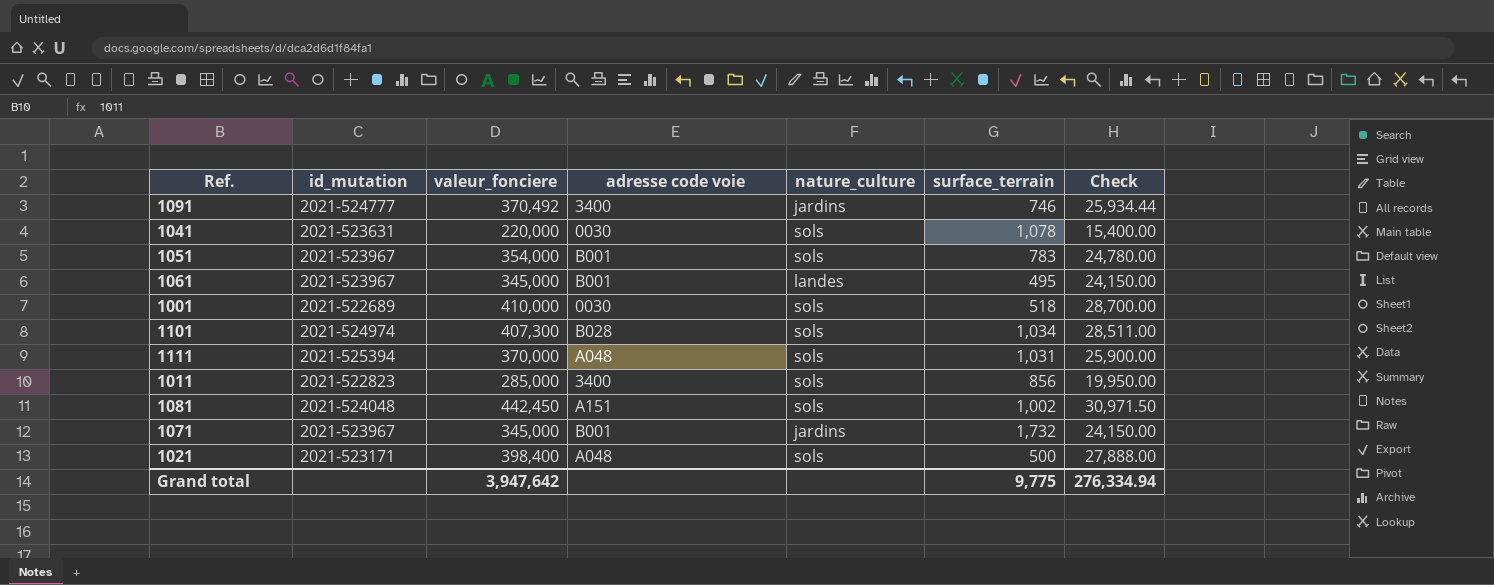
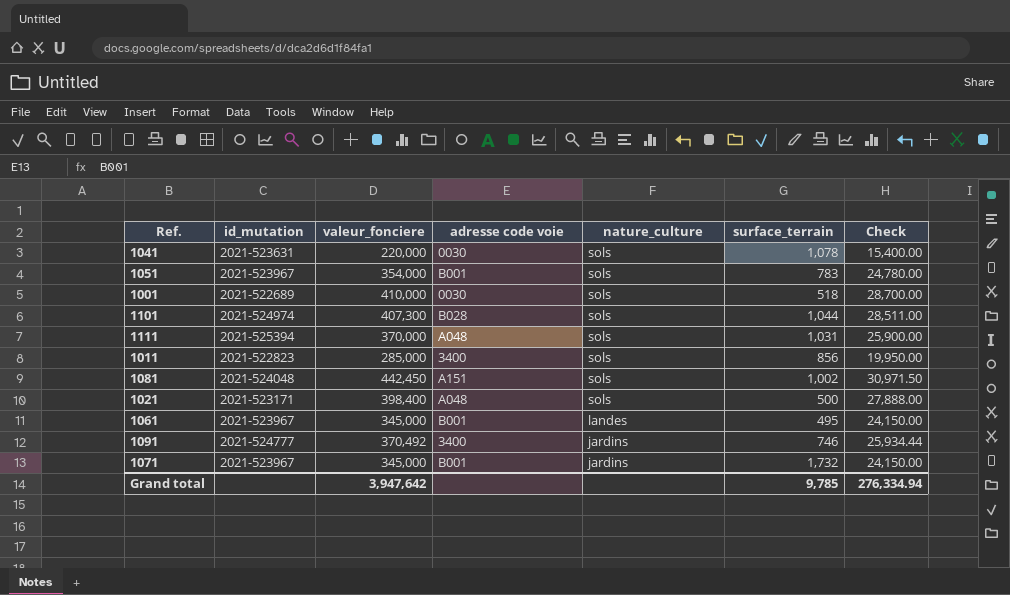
row order: none -> nature_culture descending
1101 | surface_terrain: 1,034 -> 1,044
Grand total | surface_terrain: 9,775 -> 9,785

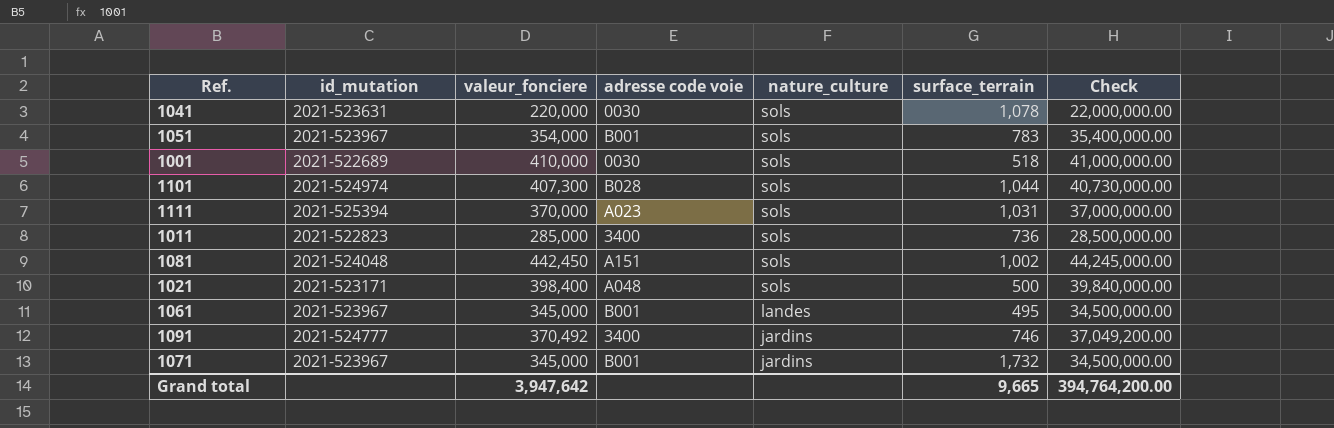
column Check | formula: [valeur_fonciere] * 0.07 -> [valeur_fonciere] * 100
1111 | adresse code voie: A048 -> A023
1011 | surface_terrain: 856 -> 736
Grand total | surface_terrain: 9,785 -> 9,665
Grand total | Check: 276,334.94 -> 394,764,200.00

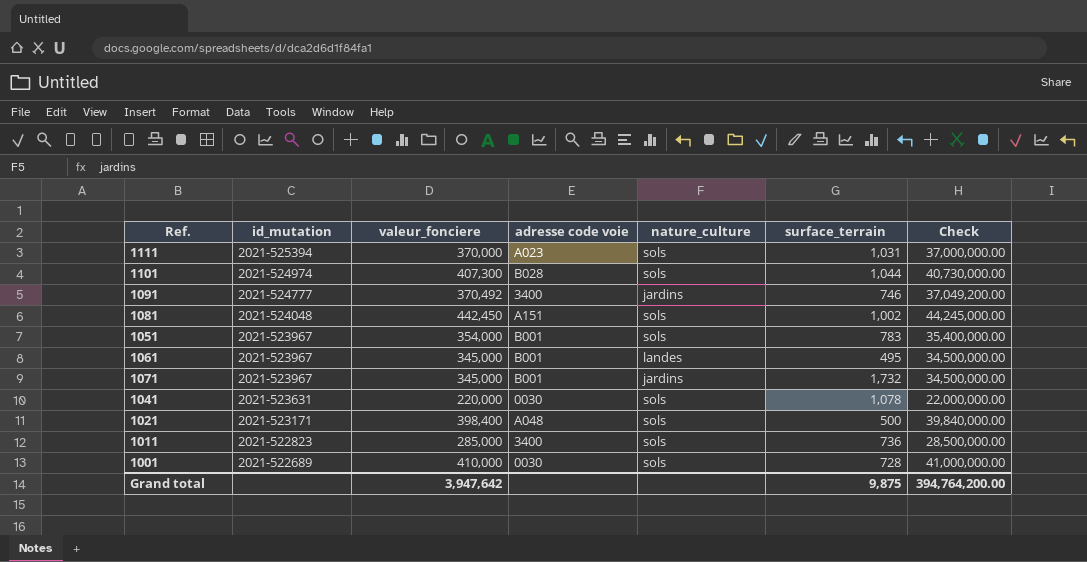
row order: nature_culture descending -> id_mutation descending
1001 | surface_terrain: 518 -> 728
Grand total | surface_terrain: 9,665 -> 9,875

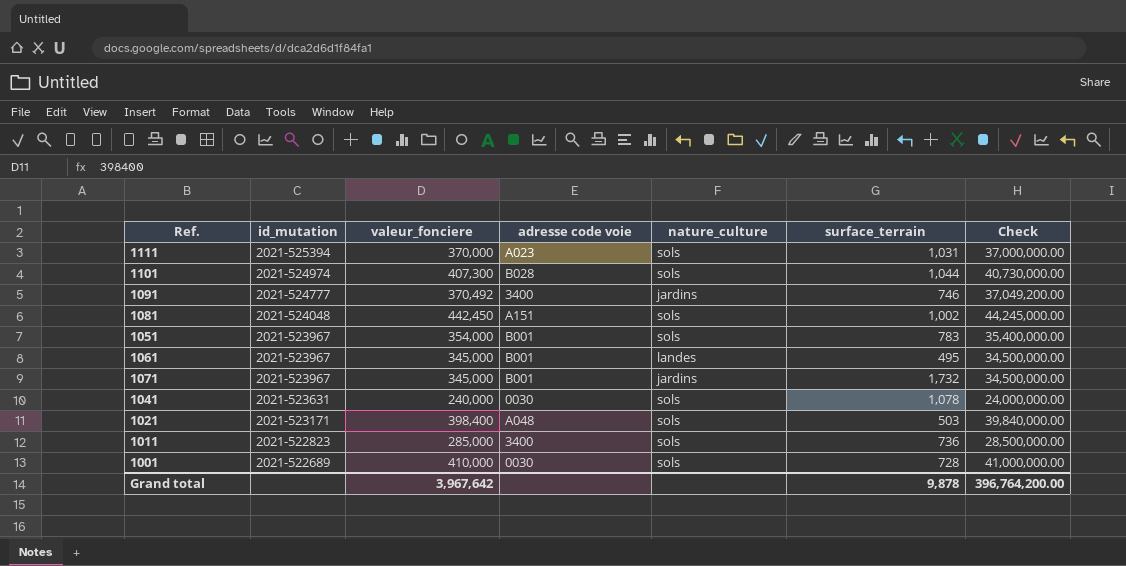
1041 | valeur_fonciere: 220,000 -> 240,000
1041 | Check: 22,000,000.00 -> 24,000,000.00
1021 | surface_terrain: 500 -> 503
Grand total | valeur_fonciere: 3,947,642 -> 3,967,642
Grand total | surface_terrain: 9,875 -> 9,878
Grand total | Check: 394,764,200.00 -> 396,764,200.00

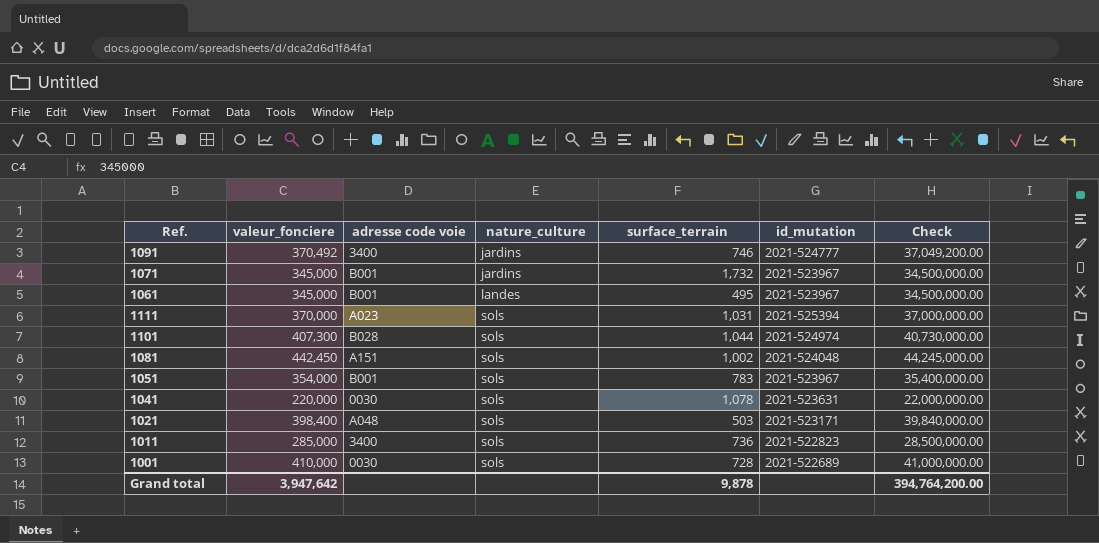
row order: id_mutation descending -> nature_culture ascending
column id_mutation | position: 2 -> 6
1041 | valeur_fonciere: 240,000 -> 220,000
1041 | Check: 24,000,000.00 -> 22,000,000.00
Grand total | valeur_fonciere: 3,967,642 -> 3,947,642
Grand total | Check: 396,764,200.00 -> 394,764,200.00

